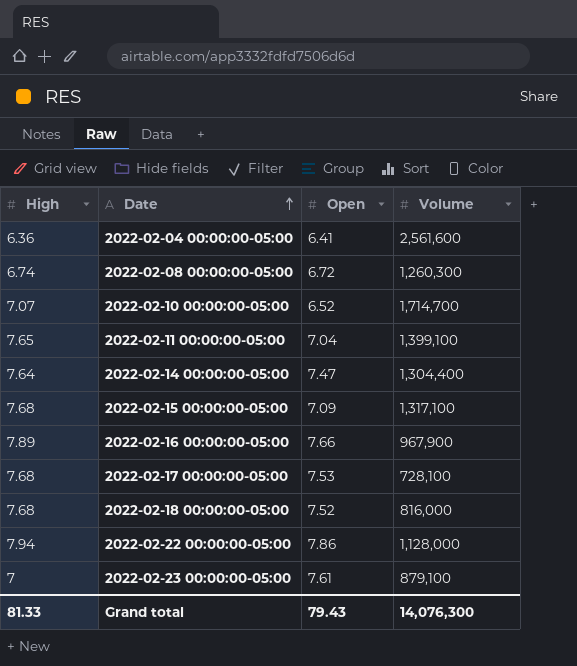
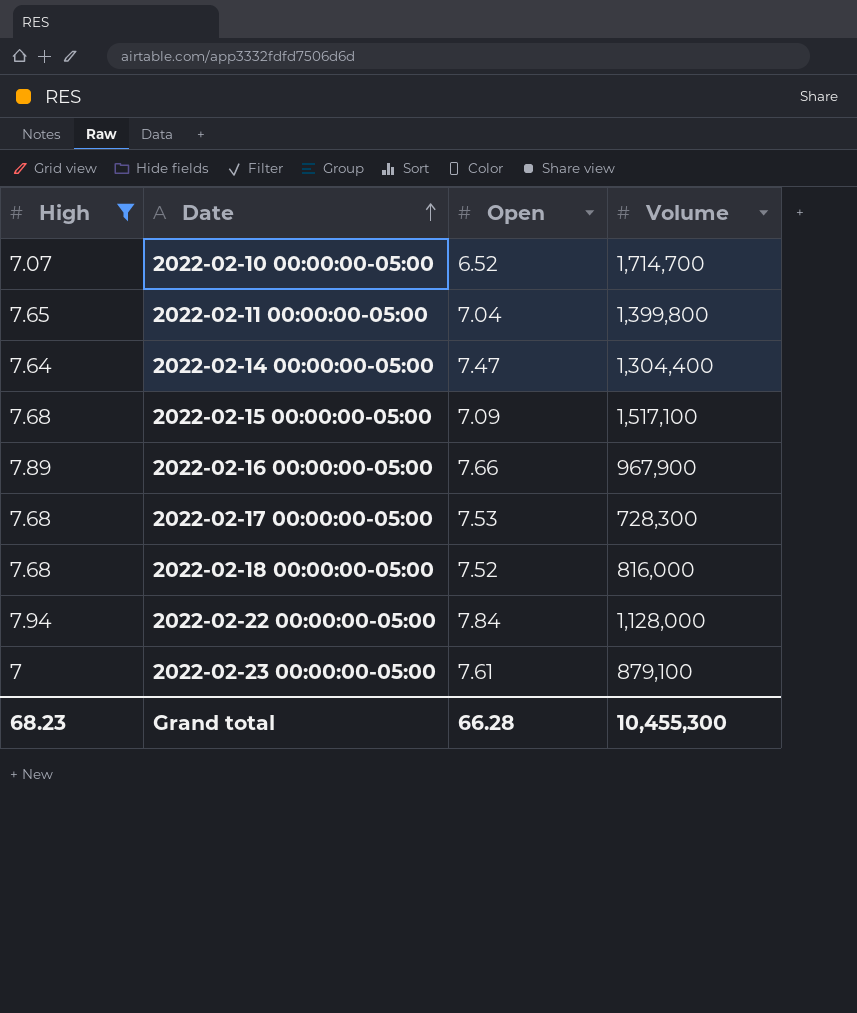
filter: none -> High >= 7
2022-02-11 00:00:00-05:00 | Volume: 1,399,100 -> 1,399,800
2022-02-15 00:00:00-05:00 | Volume: 1,317,100 -> 1,517,100
2022-02-17 00:00:00-05:00 | Volume: 728,100 -> 728,300
2022-02-22 00:00:00-05:00 | Open: 7.86 -> 7.84
Grand total | High: 81.33 -> 68.23
Grand total | Open: 79.43 -> 66.28
Grand total | Volume: 14,076,300 -> 10,455,300

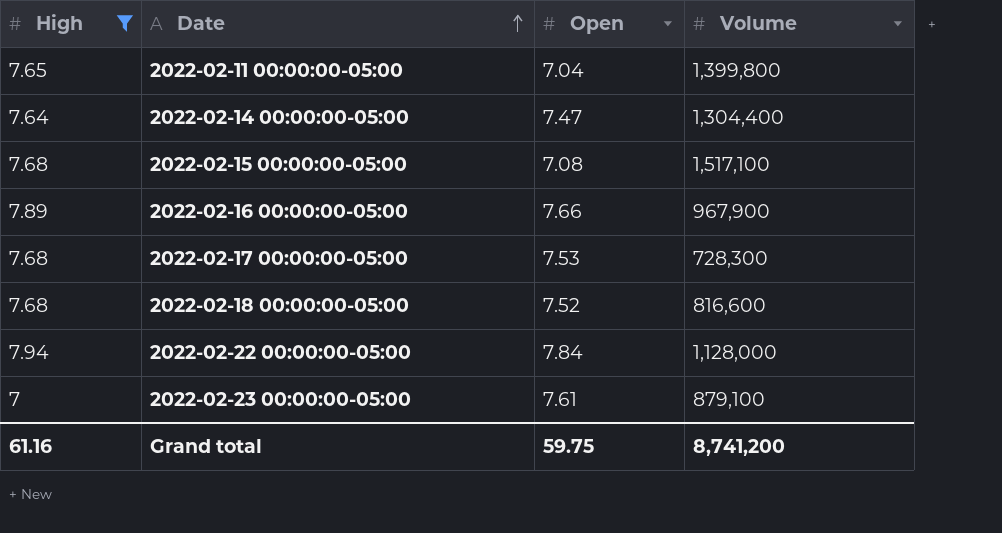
row 2022-02-10 00:00:00-05:00: 7.07 | 6.52 | 1,714,700 -> none
2022-02-15 00:00:00-05:00 | Open: 7.09 -> 7.08
2022-02-18 00:00:00-05:00 | Volume: 816,000 -> 816,600
Grand total | High: 68.23 -> 61.16
Grand total | Open: 66.28 -> 59.75
Grand total | Volume: 10,455,300 -> 8,741,200

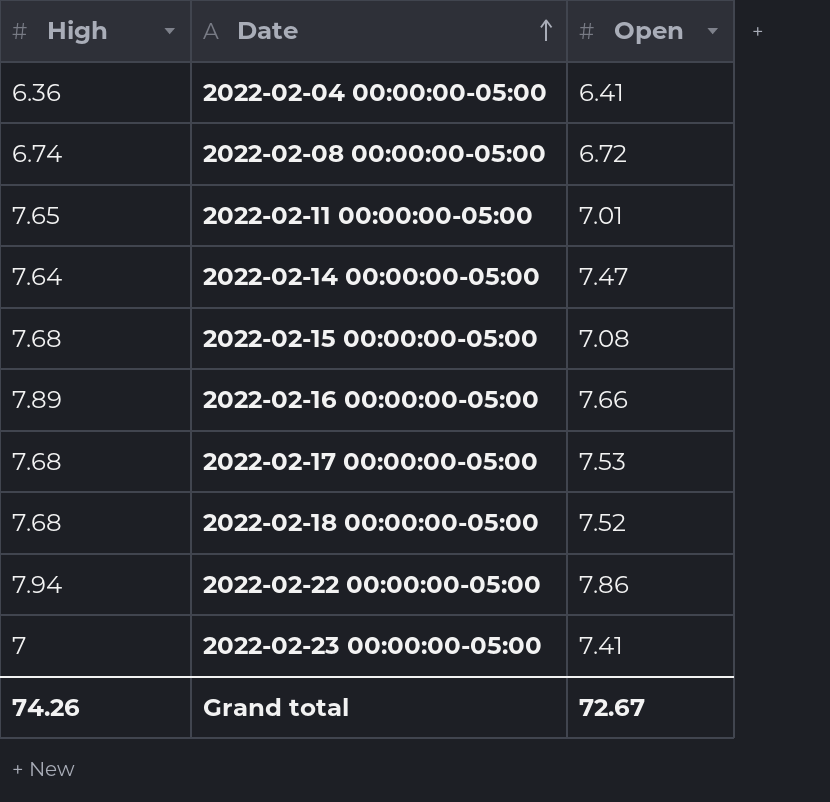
filter: High >= 7 -> none
column Volume | position: 4 -> none
2022-02-11 00:00:00-05:00 | Open: 7.04 -> 7.01
2022-02-22 00:00:00-05:00 | Open: 7.84 -> 7.86
2022-02-23 00:00:00-05:00 | Open: 7.61 -> 7.41
Grand total | High: 61.16 -> 74.26
Grand total | Open: 59.75 -> 72.67

